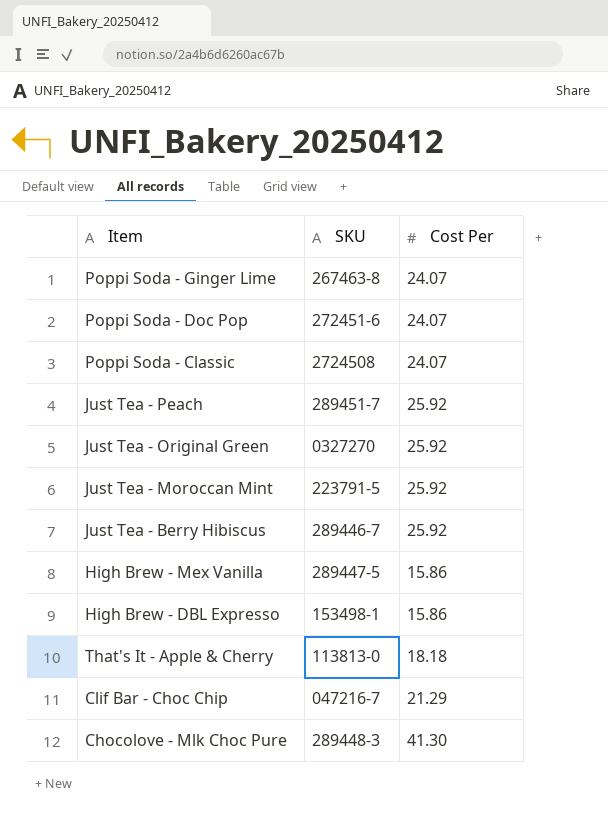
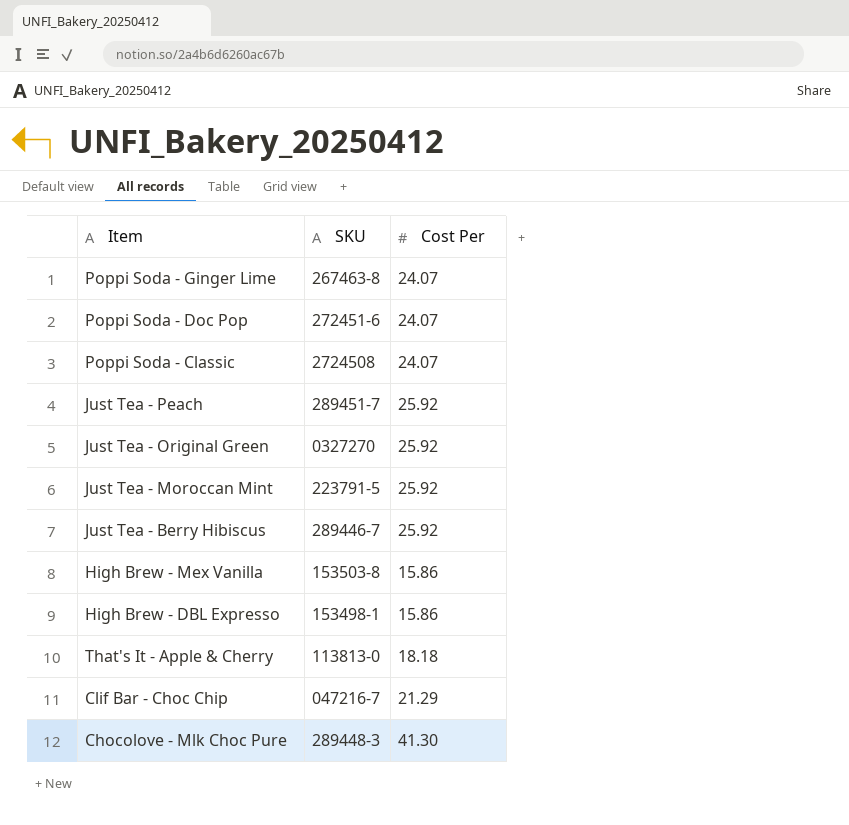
High Brew - Mex Vanilla | SKU: 289447-5 -> 153503-8

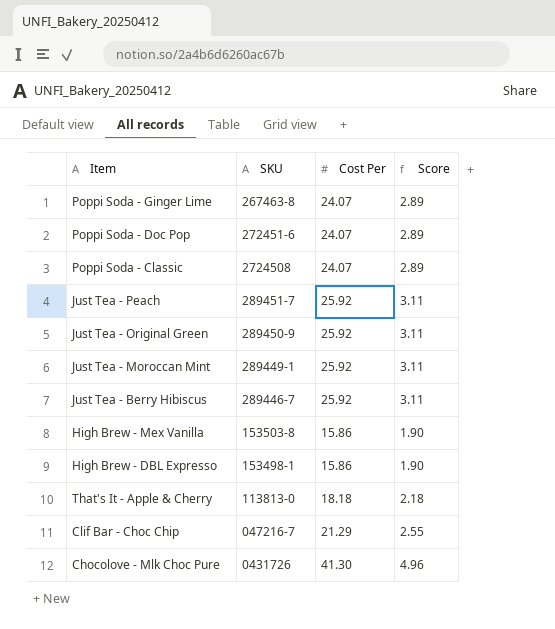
column Score | formula: none -> [Cost Per] * 0.12
Just Tea - Original Green | SKU: 0327270 -> 289450-9
Just Tea - Moroccan Mint | SKU: 223791-5 -> 289449-1
Chocolove - Mlk Choc Pure | SKU: 289448-3 -> 0431726

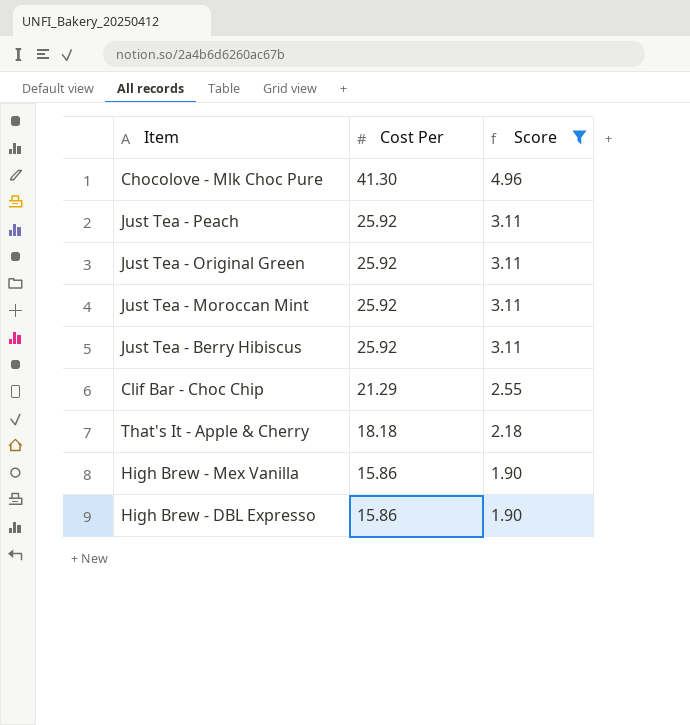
filter: none -> Score != 2.89
row order: none -> Cost Per descending
column SKU | position: 2 -> none

